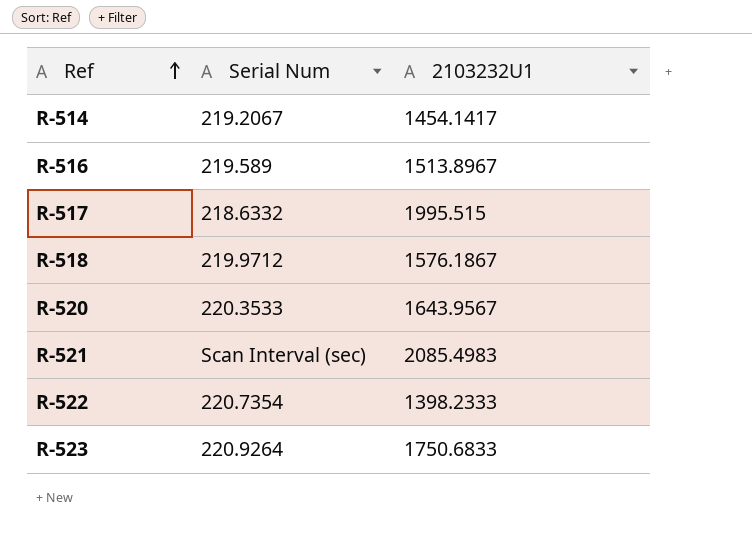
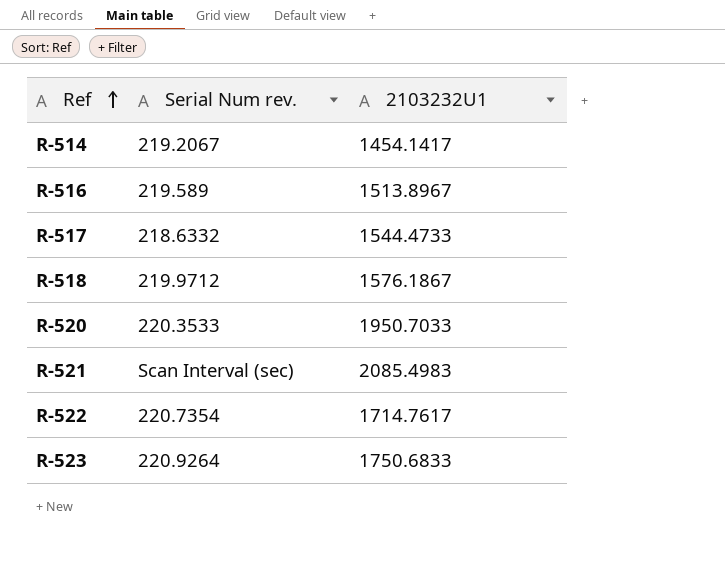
column name: Serial Num -> Serial Num rev.
R-517 | 2103232U1: 1995.515 -> 1544.4733
R-520 | 2103232U1: 1643.9567 -> 1950.7033
R-522 | 2103232U1: 1398.2333 -> 1714.7617

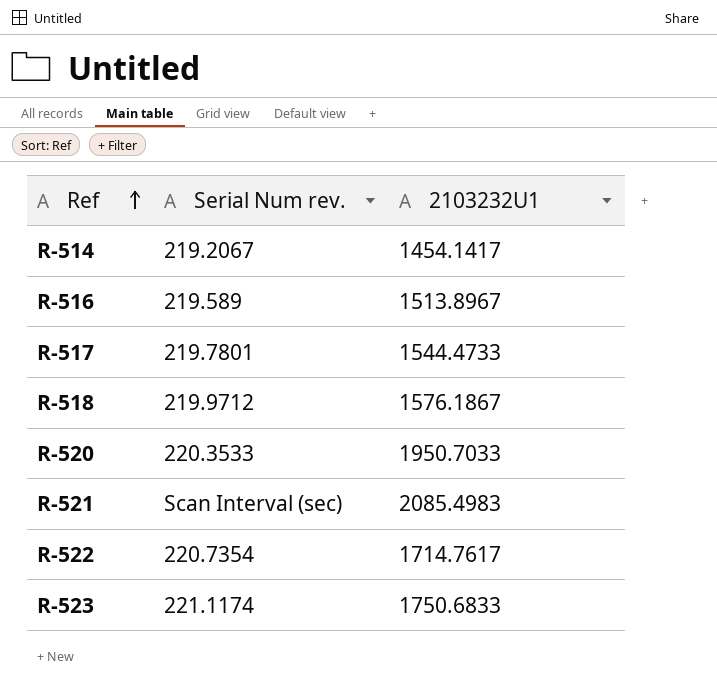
R-517 | Serial Num rev.: 218.6332 -> 219.7801
R-523 | Serial Num rev.: 220.9264 -> 221.1174

